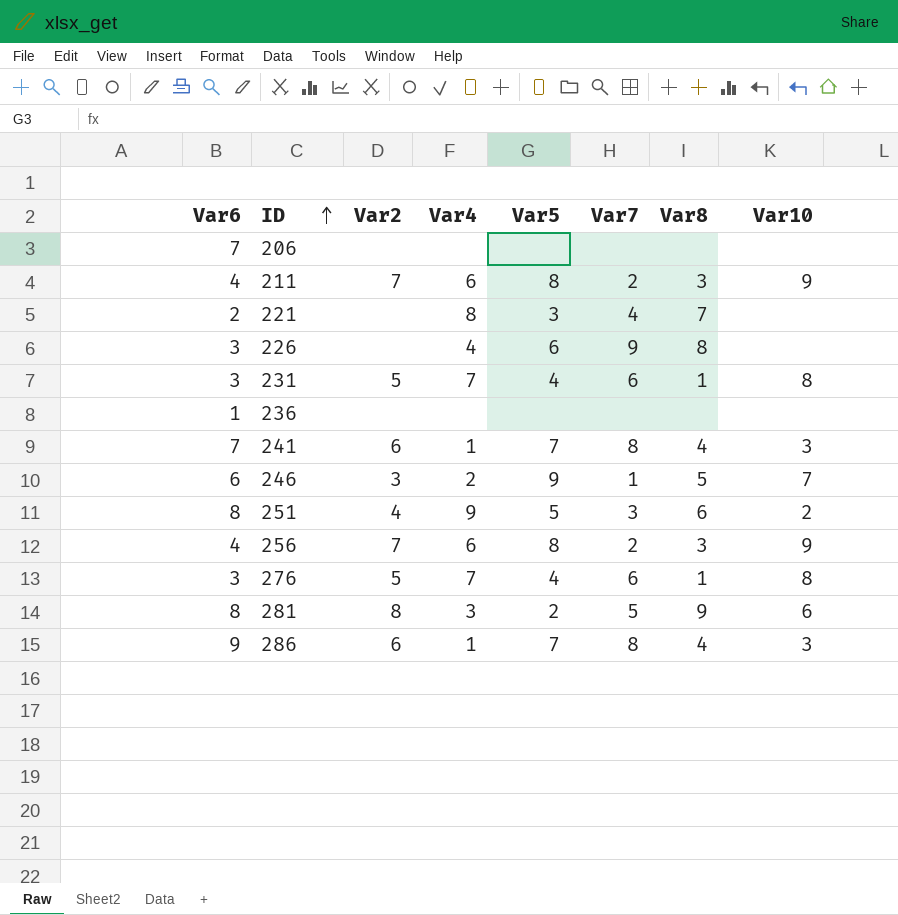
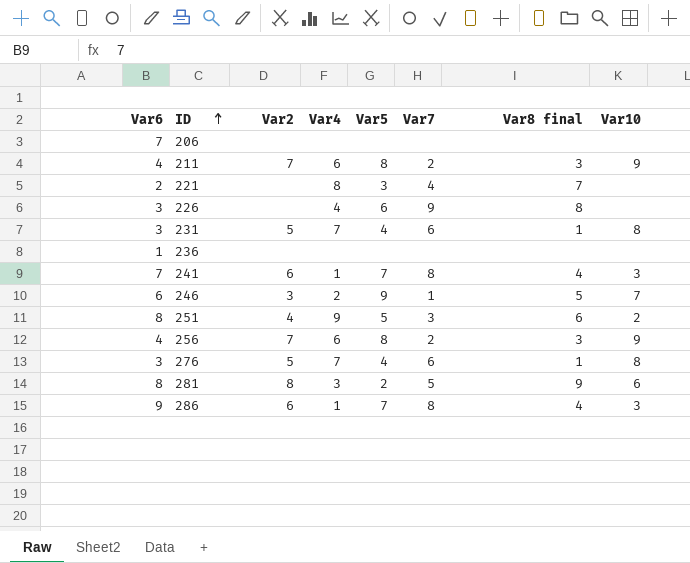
column name: Var8 -> Var8 final

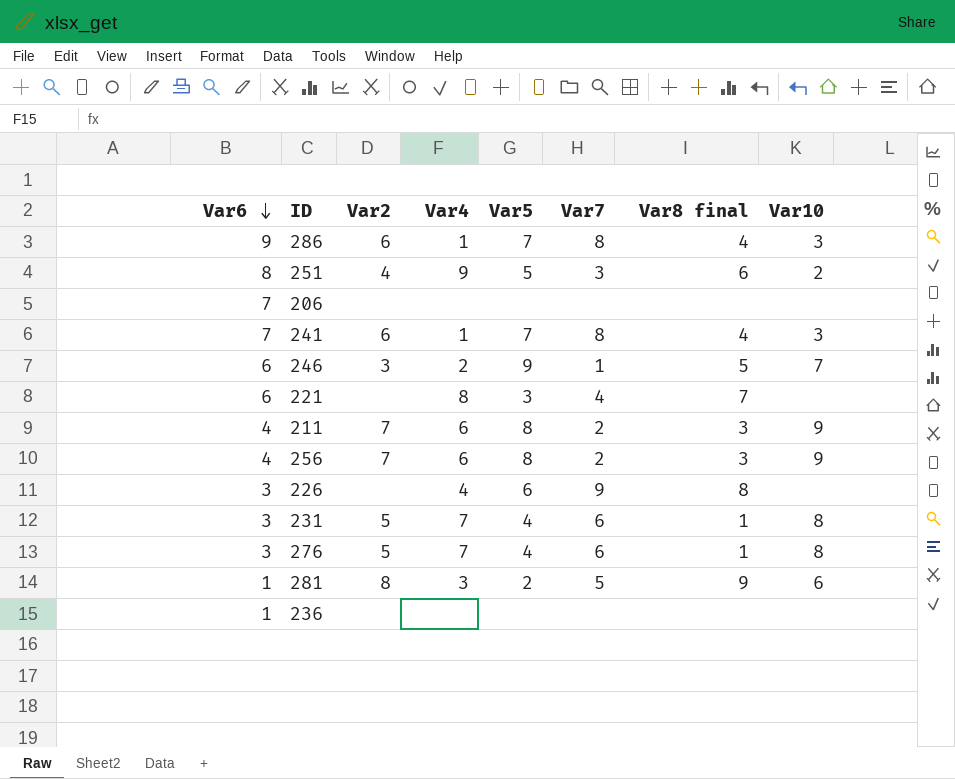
row order: ID ascending -> Var6 descending
221 | Var6: 2 -> 6
281 | Var6: 8 -> 1

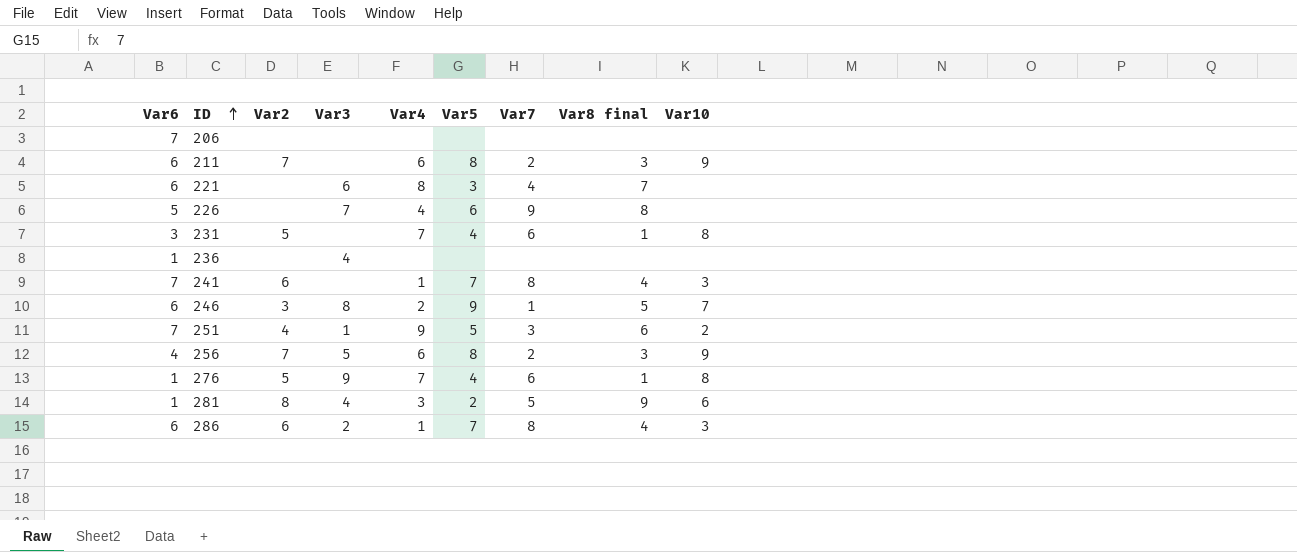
row order: Var6 descending -> ID ascending
column Var3 | position: none -> 4
211 | Var6: 4 -> 6
226 | Var6: 3 -> 5
251 | Var6: 8 -> 7
276 | Var6: 3 -> 1
286 | Var6: 9 -> 6

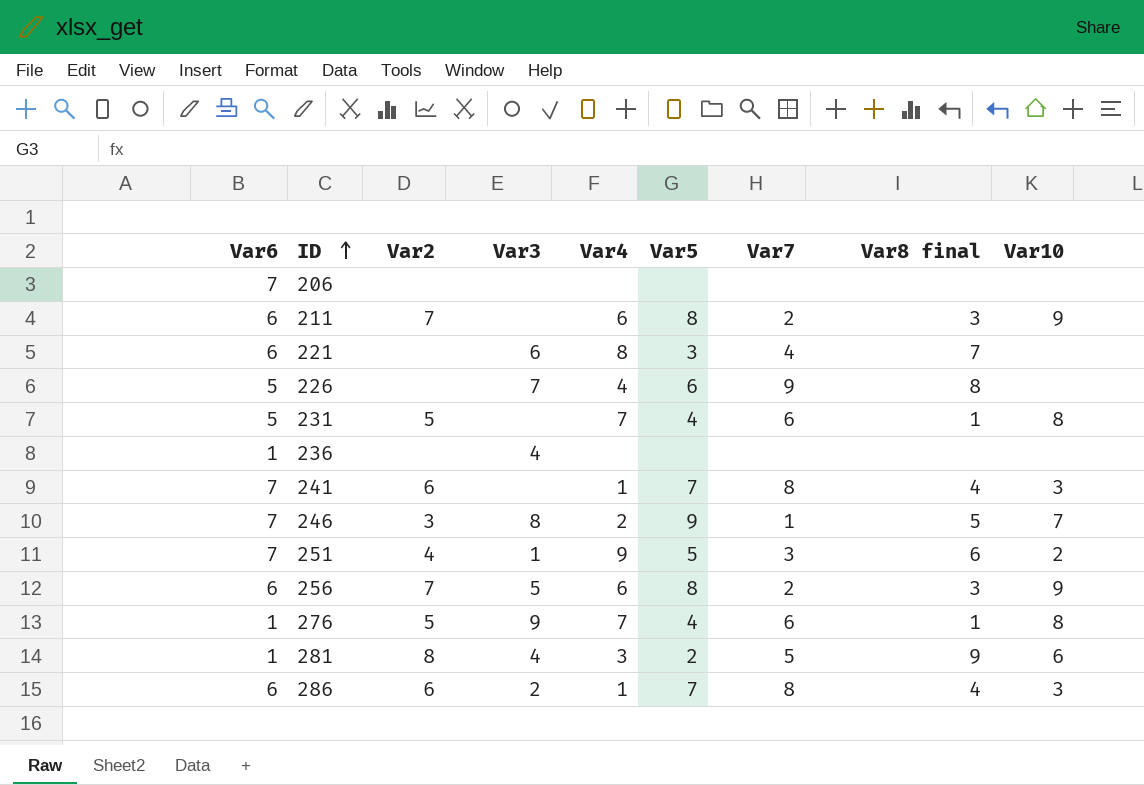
231 | Var6: 3 -> 5
246 | Var6: 6 -> 7
256 | Var6: 4 -> 6

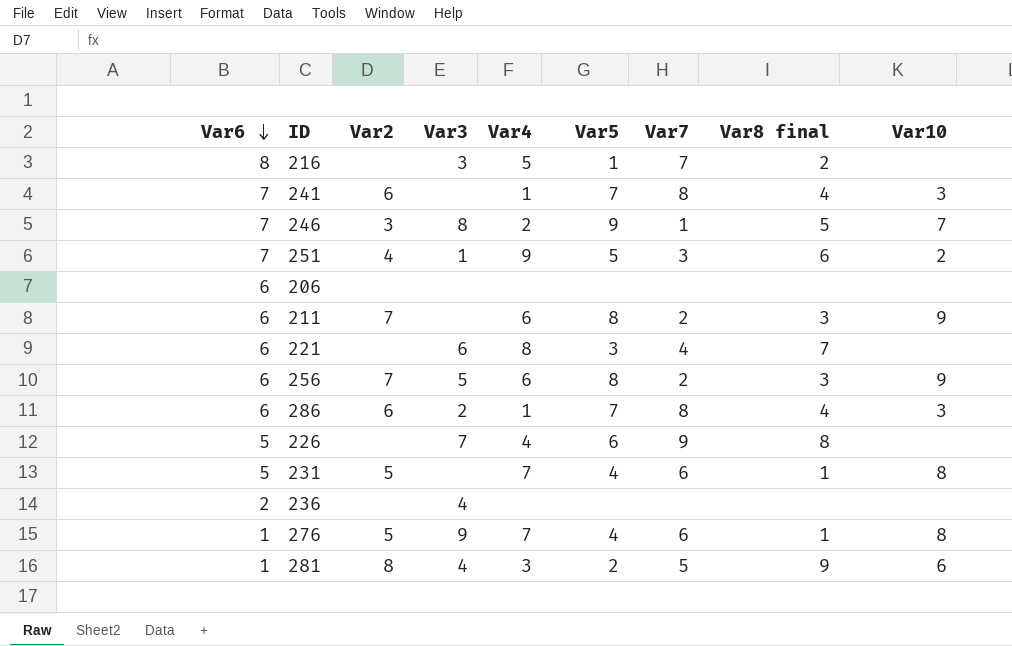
row order: ID ascending -> Var6 descending
row 216: none -> 8 | none | 3 | 5 | 1 | 7 | 2 | none
206 | Var6: 7 -> 6
236 | Var6: 1 -> 2

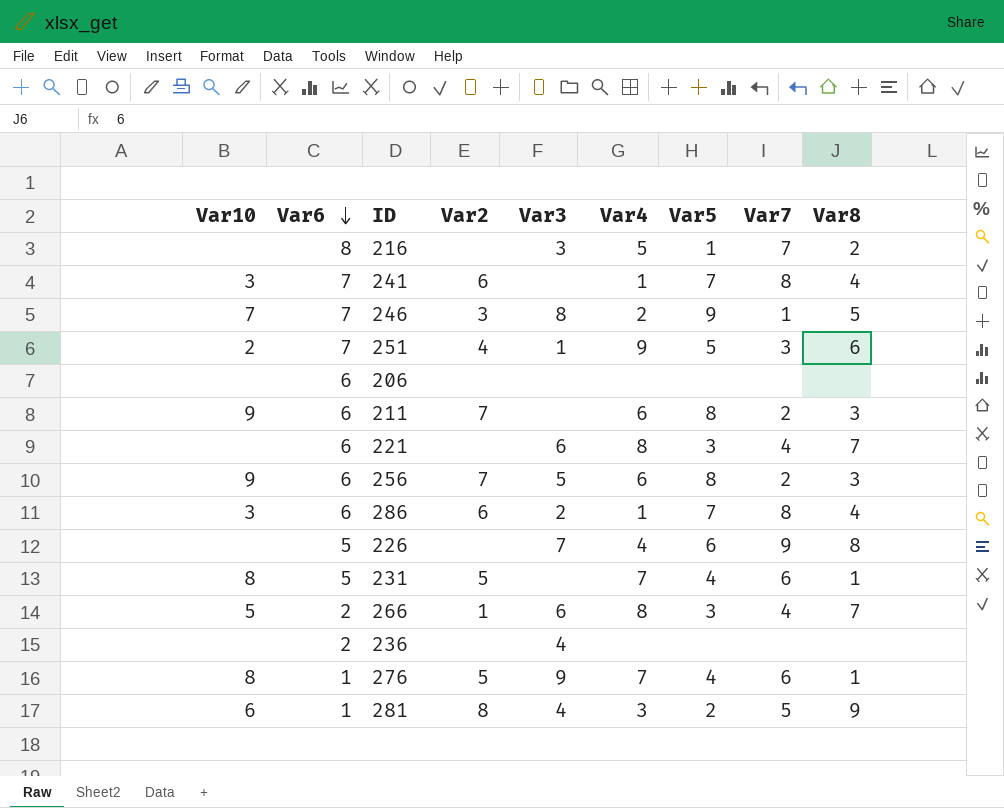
column Var10 | position: 9 -> 1
column name: Var8 final -> Var8
row 266: none -> 5 | 2 | 1 | 6 | 8 | 3 | 4 | 7

